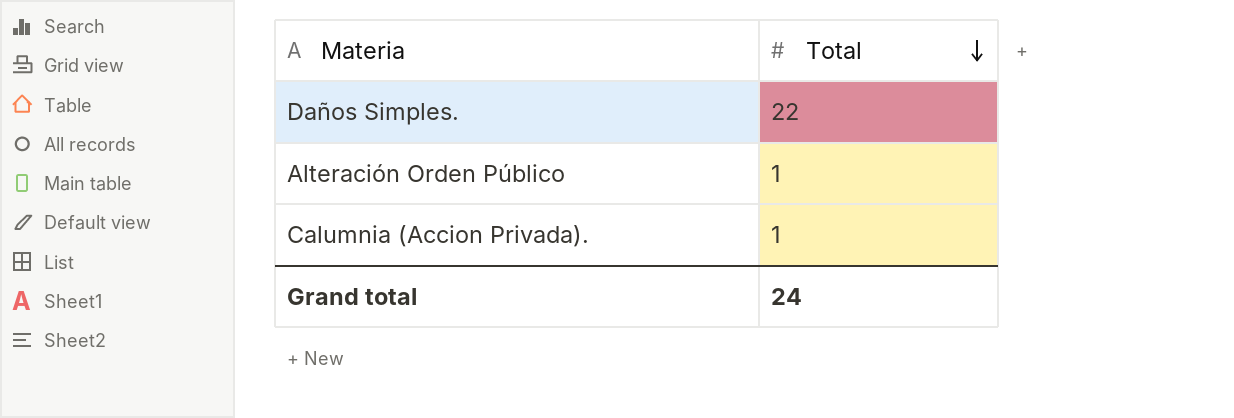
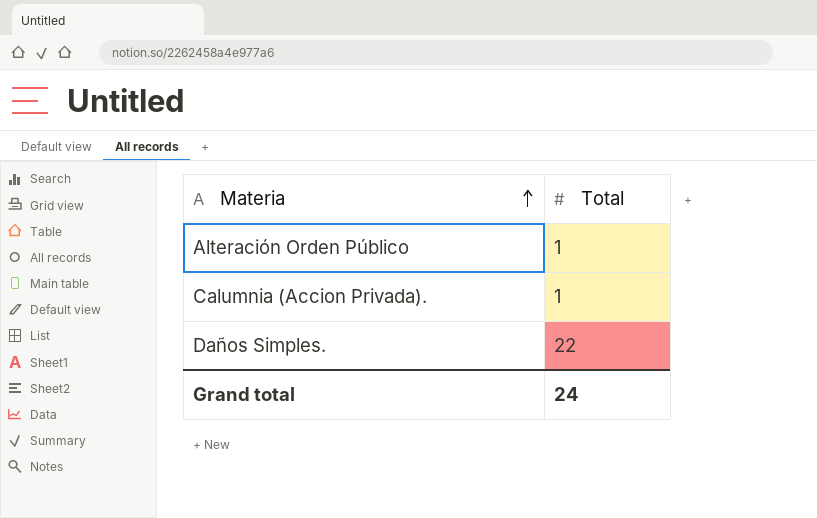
row order: Total descending -> Materia ascending

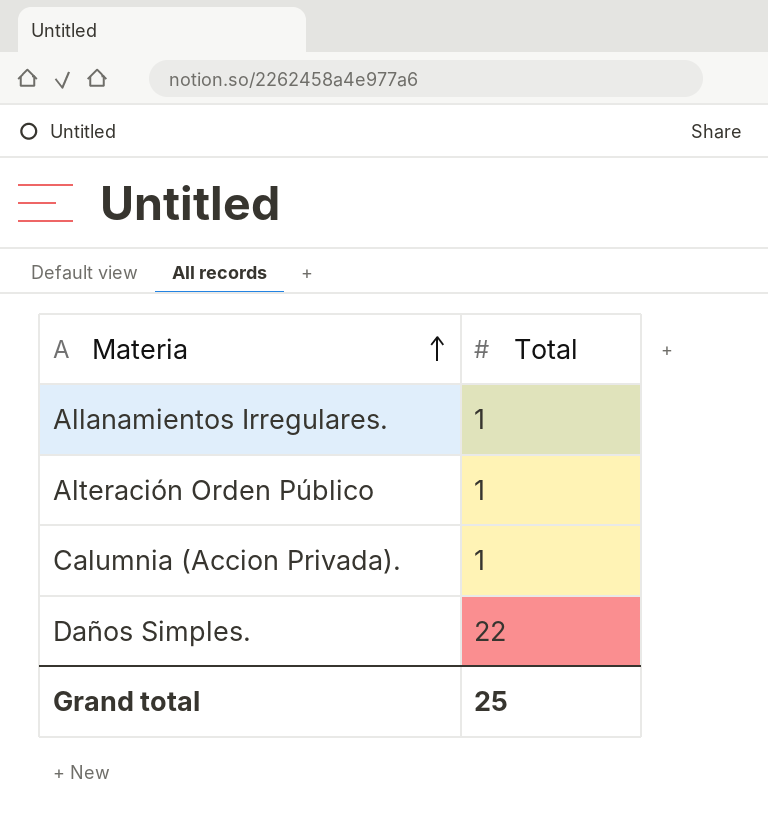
row Allanamientos Irregulares.: none -> 1
Grand total | Total: 24 -> 25

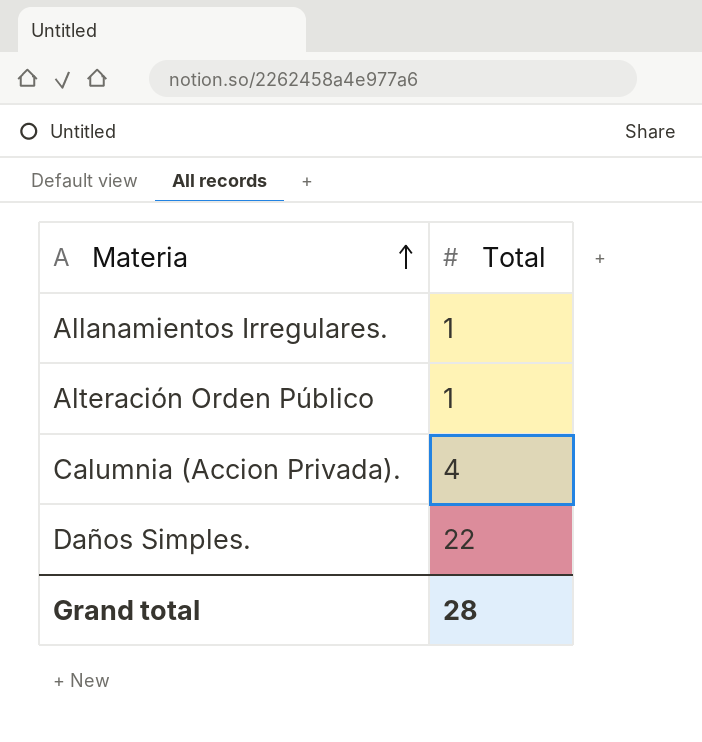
Calumnia (Accion Privada). | Total: 1 -> 4
Grand total | Total: 25 -> 28

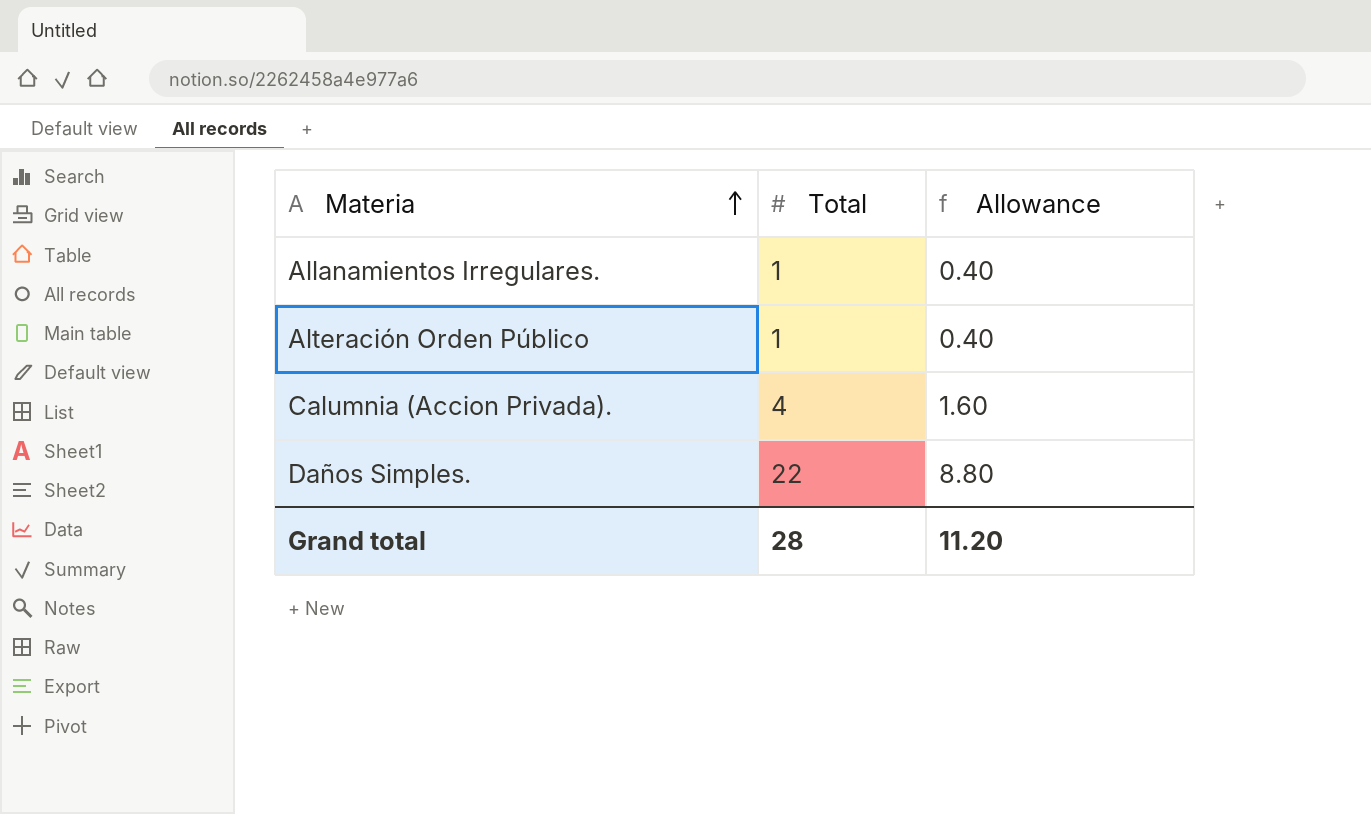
column Allowance | formula: none -> [Total] * 0.4

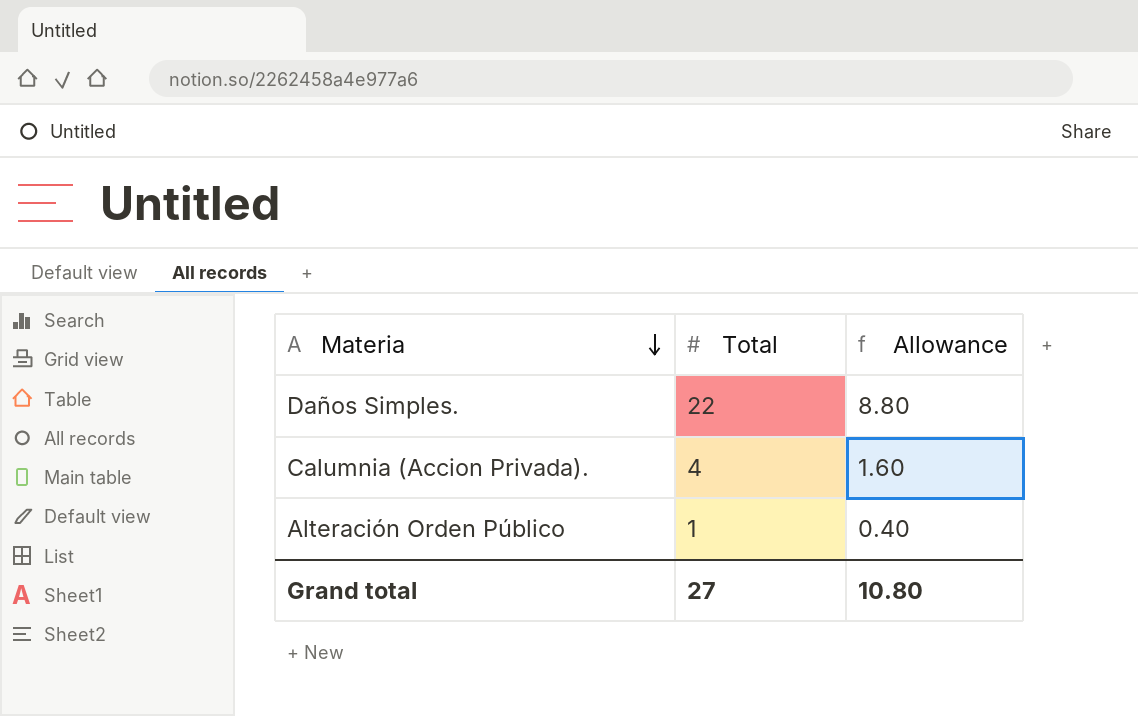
row order: Materia ascending -> Materia descending
row Allanamientos Irregulares.: 1 | 0.40 -> none
Grand total | Total: 28 -> 27
Grand total | Allowance: 11.20 -> 10.80

